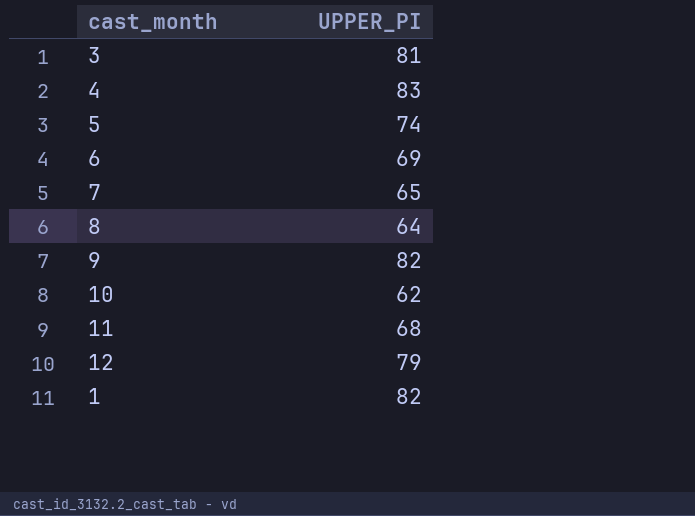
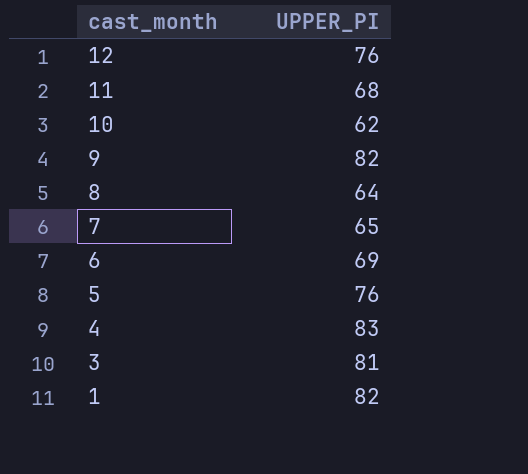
row order: none -> cast_month descending
12 | UPPER_PI: 79 -> 76
5 | UPPER_PI: 74 -> 76

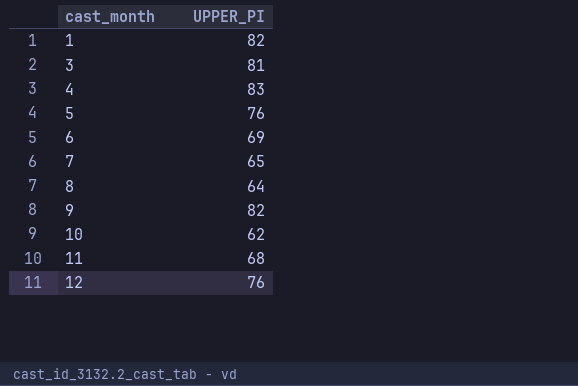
row order: cast_month descending -> cast_month ascending

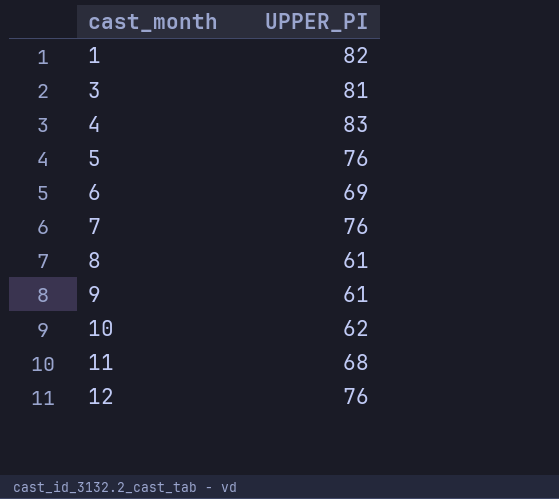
7 | UPPER_PI: 65 -> 76
8 | UPPER_PI: 64 -> 61
9 | UPPER_PI: 82 -> 61

